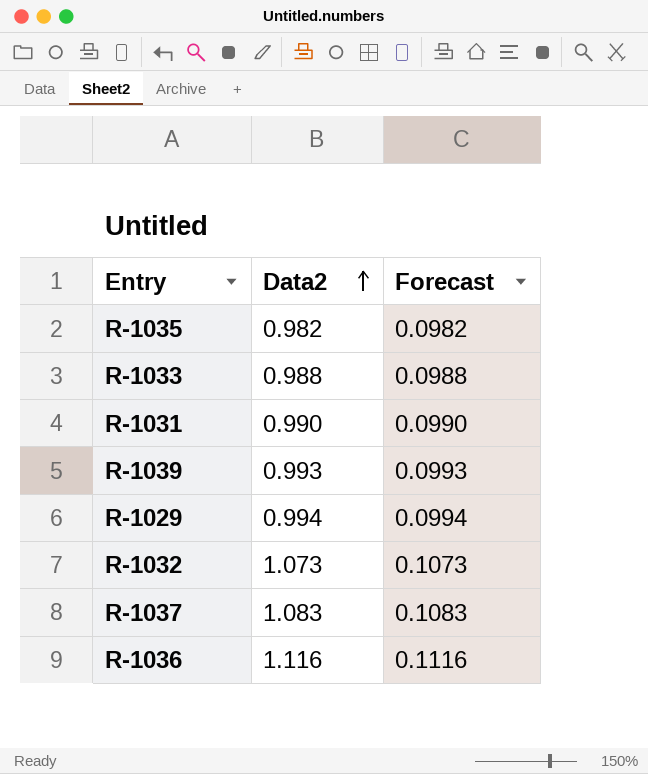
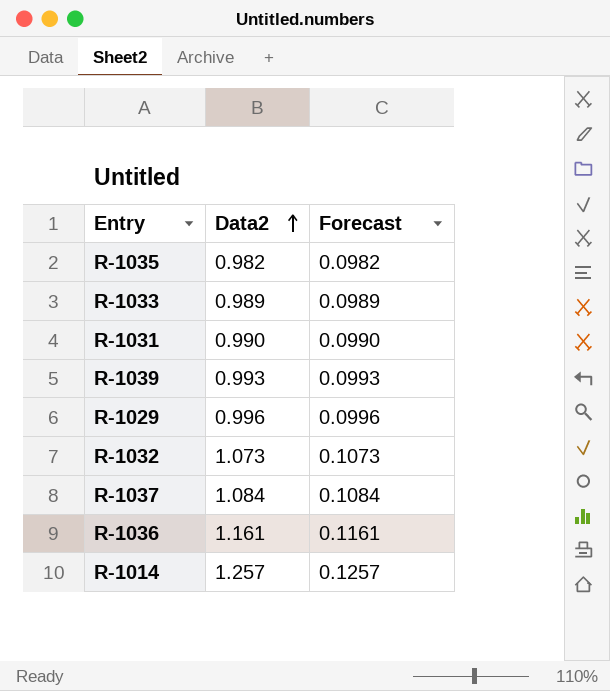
R-1033 | Data2: 0.988 -> 0.989
R-1033 | Forecast: 0.0988 -> 0.0989
R-1029 | Data2: 0.994 -> 0.996
R-1029 | Forecast: 0.0994 -> 0.0996
R-1037 | Data2: 1.083 -> 1.084
R-1037 | Forecast: 0.1083 -> 0.1084
R-1036 | Data2: 1.116 -> 1.161
R-1036 | Forecast: 0.1116 -> 0.1161
row R-1014: none -> 1.257 | 0.1257

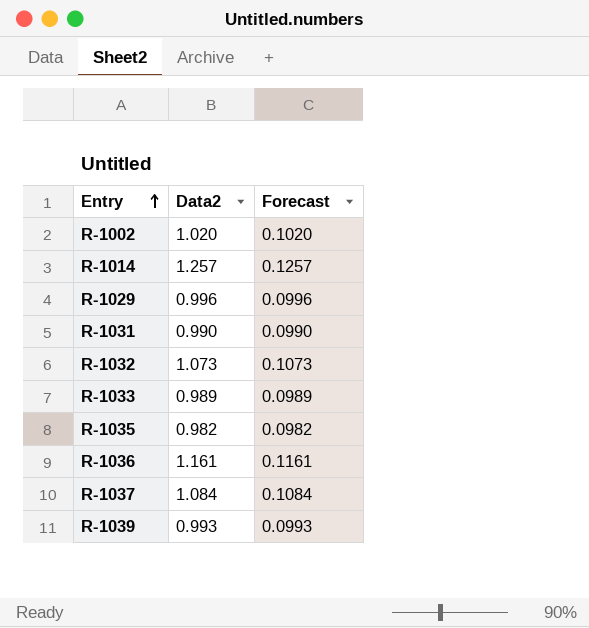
row order: Data2 ascending -> Entry ascending
row R-1002: none -> 1.020 | 0.1020

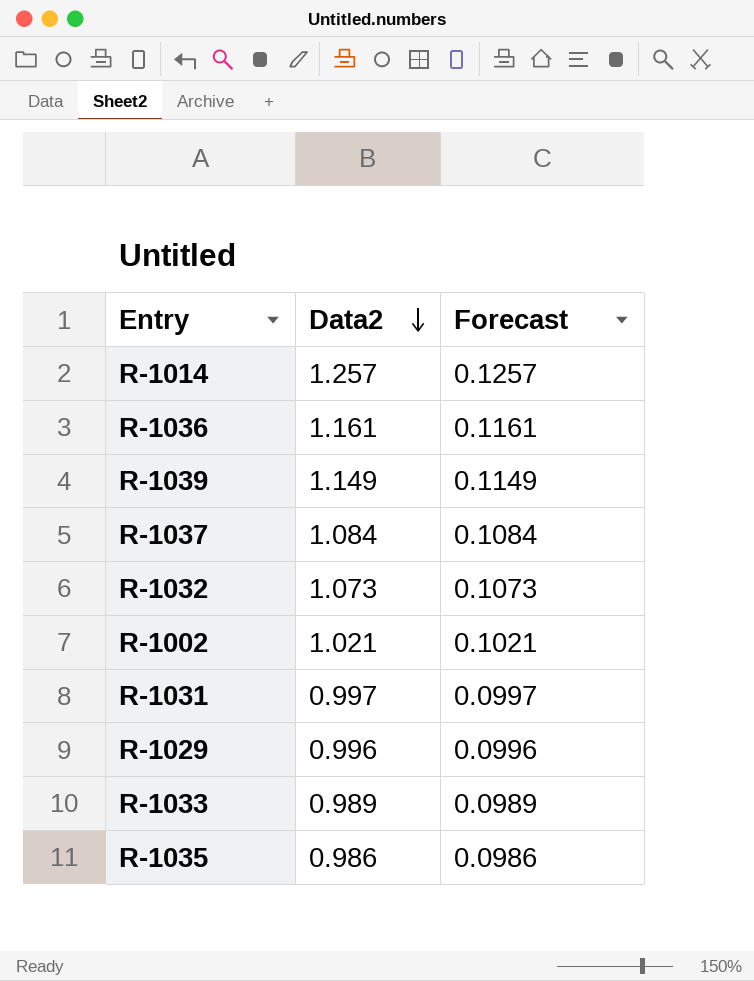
row order: Entry ascending -> Data2 descending
R-1039 | Data2: 0.993 -> 1.149
R-1039 | Forecast: 0.0993 -> 0.1149
R-1002 | Data2: 1.020 -> 1.021
R-1002 | Forecast: 0.1020 -> 0.1021
R-1031 | Data2: 0.990 -> 0.997
R-1031 | Forecast: 0.0990 -> 0.0997
R-1035 | Data2: 0.982 -> 0.986
R-1035 | Forecast: 0.0982 -> 0.0986

